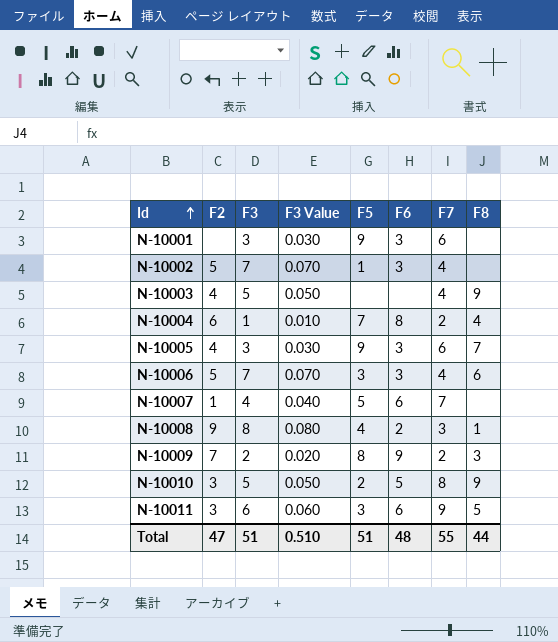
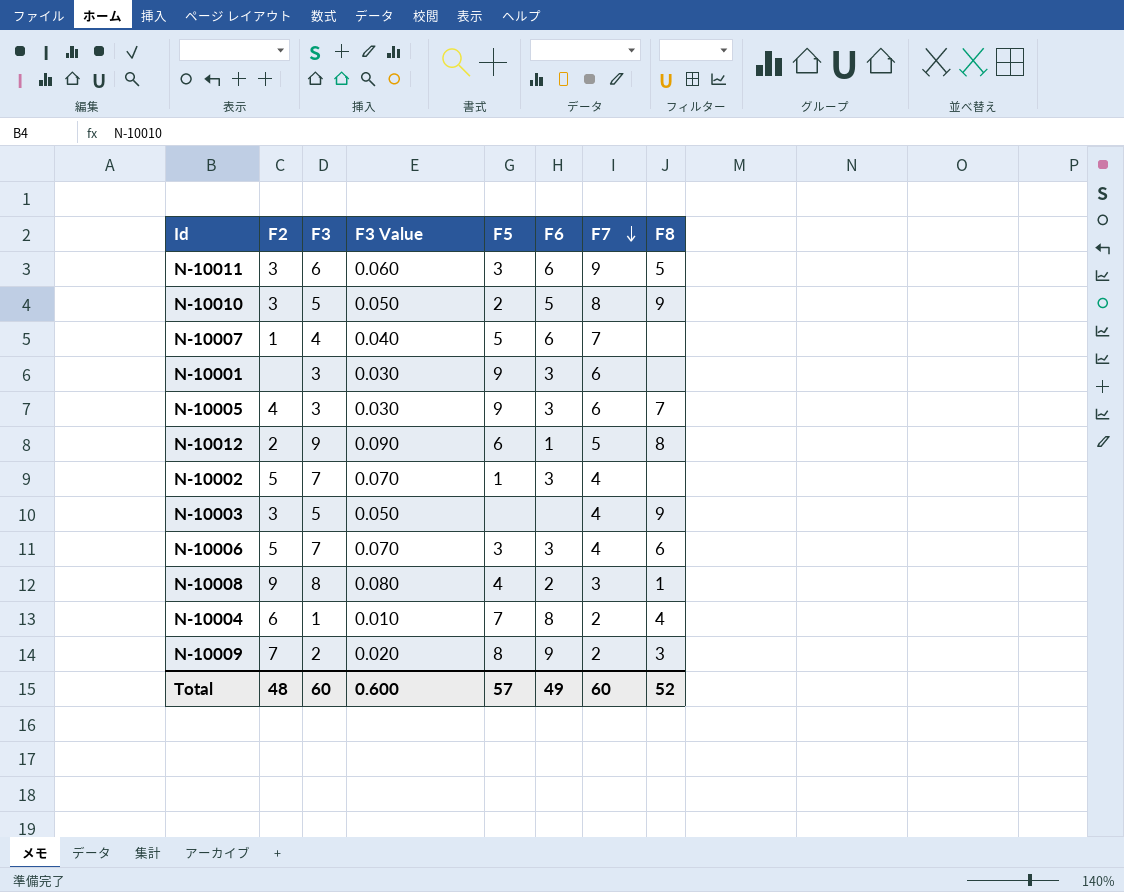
row order: Id ascending -> F7 descending
row N-10012: none -> 2 | 9 | 0.090 | 6 | 1 | 5 | 8
N-10003 | F2: 4 -> 3
Total | F2: 47 -> 48
Total | F3: 51 -> 60
Total | F3 Value: 0.510 -> 0.600
Total | F5: 51 -> 57
Total | F6: 48 -> 49
Total | F7: 55 -> 60
Total | F8: 44 -> 52

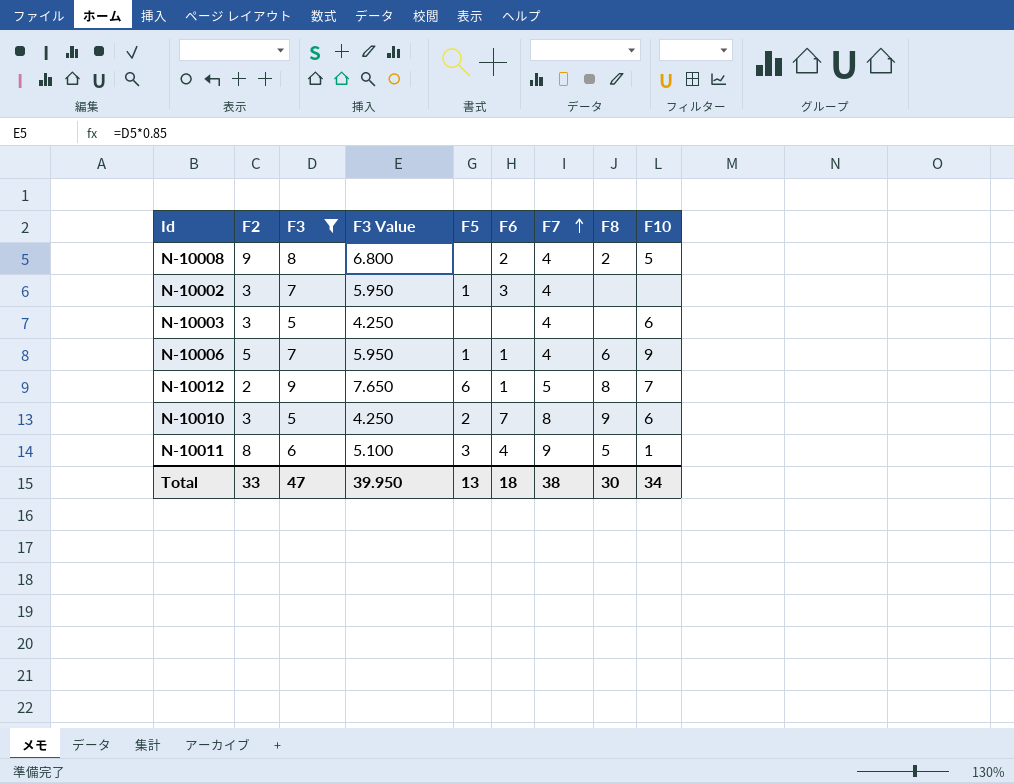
filter: none -> F3 >= 5
row order: F7 descending -> F7 ascending
column F3 Value | formula: [F3] * 0.01 -> [F3] * 0.85
column F10 | position: none -> 9
N-10008 | F5: 4 -> none
N-10008 | F7: 3 -> 4
N-10008 | F8: 1 -> 2
N-10002 | F2: 5 -> 3
N-10003 | F8: 9 -> none
N-10006 | F5: 3 -> 1
N-10006 | F6: 3 -> 1
N-10010 | F6: 5 -> 7
N-10011 | F2: 3 -> 8
N-10011 | F6: 6 -> 4
Total | F2: 48 -> 33
Total | F3: 60 -> 47
Total | F3 Value: 0.600 -> 39.950
Total | F5: 57 -> 13
Total | F6: 49 -> 18
Total | F7: 60 -> 38
Total | F8: 52 -> 30

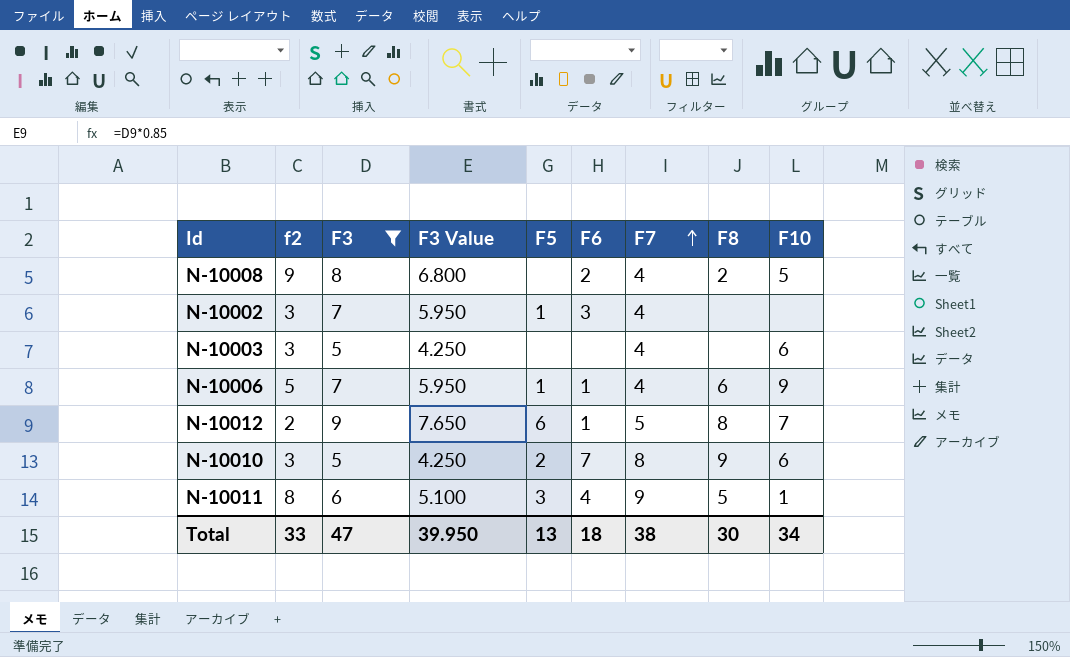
column name: F2 -> f2

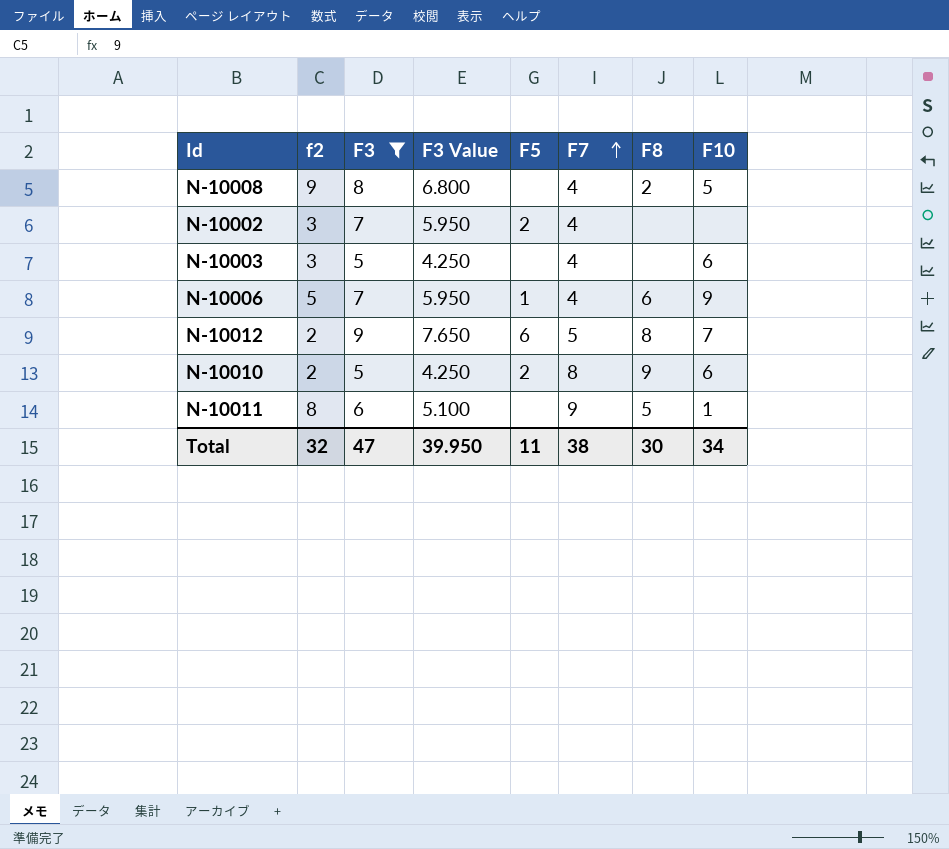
column F6 | position: 6 -> none
N-10002 | F5: 1 -> 2
N-10010 | f2: 3 -> 2
N-10011 | F5: 3 -> none
Total | f2: 33 -> 32
Total | F5: 13 -> 11

